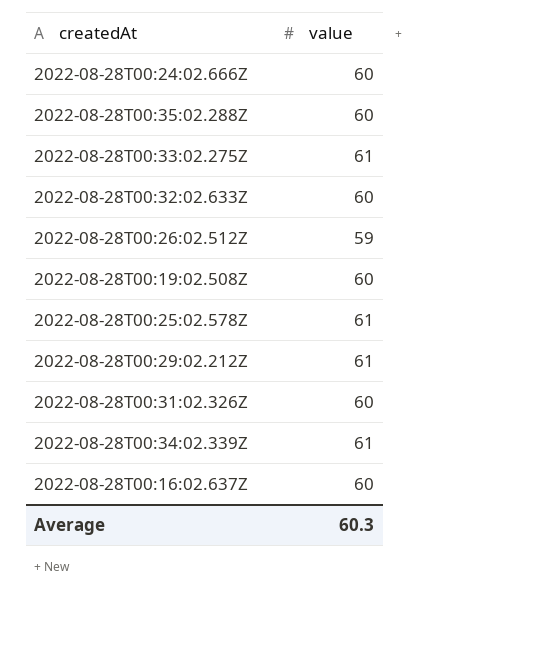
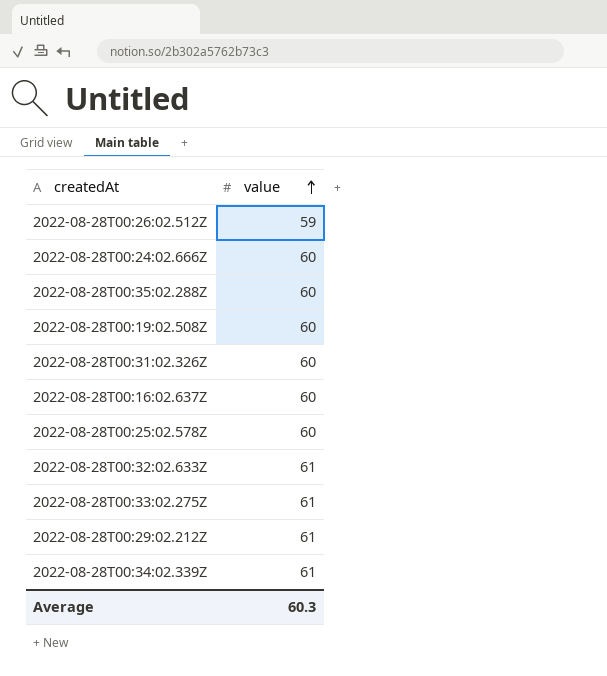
row order: none -> value ascending
2022-08-28T00:25:02.578Z | value: 61 -> 60
2022-08-28T00:32:02.633Z | value: 60 -> 61

